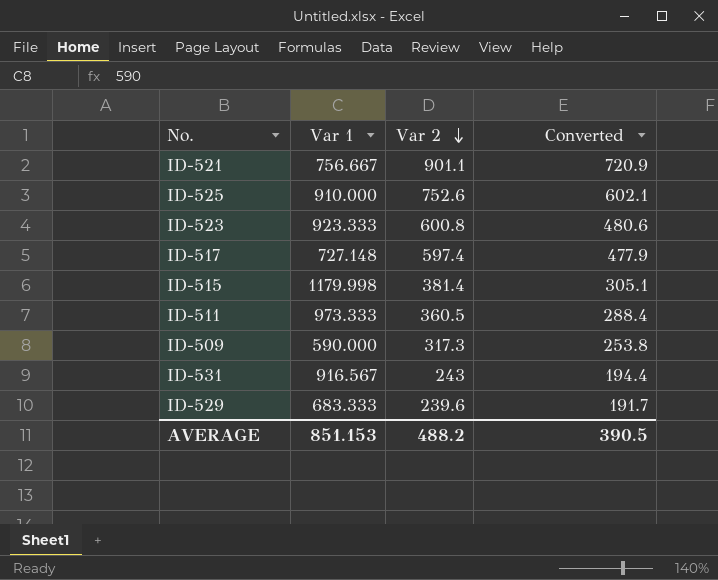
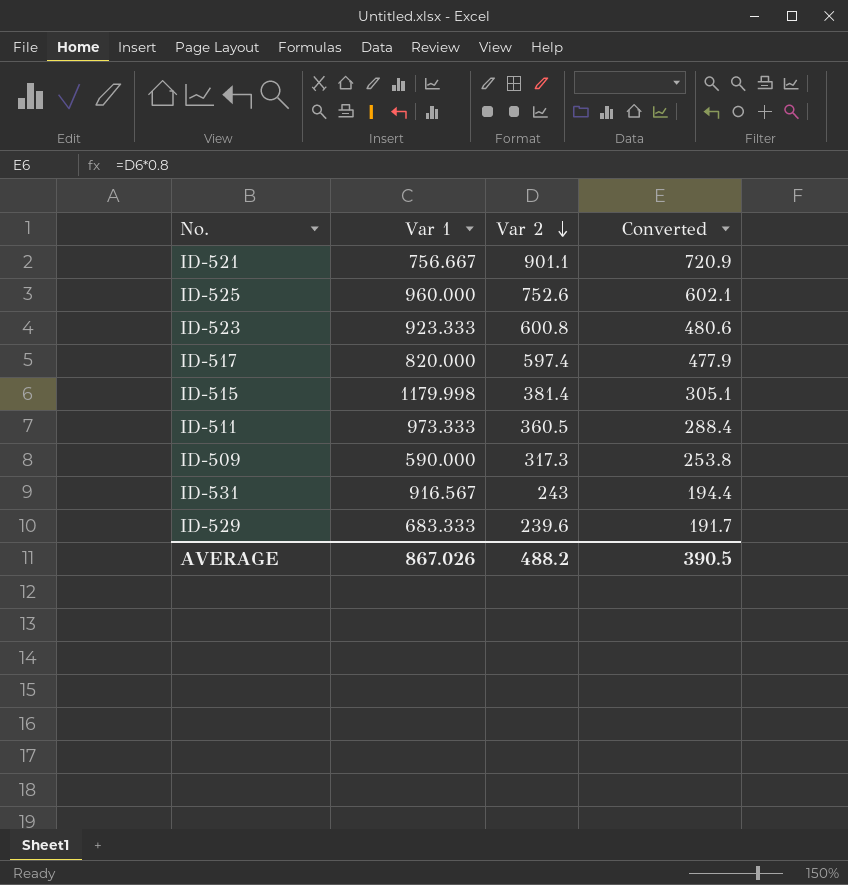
ID-525 | Var 1: 910.000 -> 960.000
ID-517 | Var 1: 727.148 -> 820.000
AVERAGE | Var 1: 851.153 -> 867.026

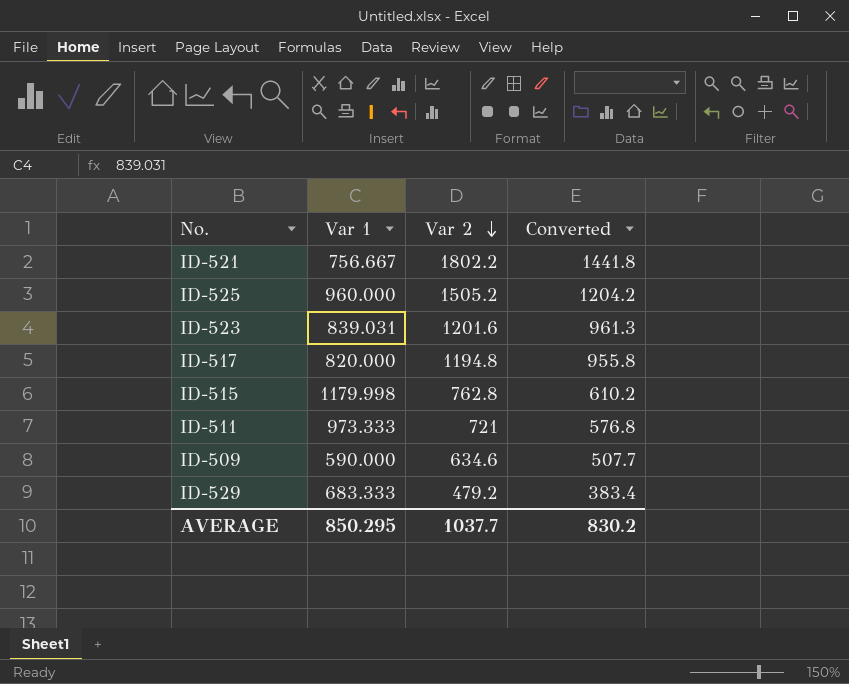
row ID-531: 916.567 | 243 | 194.4 -> none
ID-521 | Var 2: 901.1 -> 1802.2
ID-521 | Converted: 720.9 -> 1441.8
ID-525 | Var 2: 752.6 -> 1505.2
ID-525 | Converted: 602.1 -> 1204.2
ID-523 | Var 1: 923.333 -> 839.031
ID-523 | Var 2: 600.8 -> 1201.6
ID-523 | Converted: 480.6 -> 961.3
ID-517 | Var 2: 597.4 -> 1194.8
ID-517 | Converted: 477.9 -> 955.8
ID-515 | Var 2: 381.4 -> 762.8
ID-515 | Converted: 305.1 -> 610.2
ID-511 | Var 2: 360.5 -> 721
ID-511 | Converted: 288.4 -> 576.8
ID-509 | Var 2: 317.3 -> 634.6
ID-509 | Converted: 253.8 -> 507.7
ID-529 | Var 2: 239.6 -> 479.2
ID-529 | Converted: 191.7 -> 383.4
AVERAGE | Var 1: 867.026 -> 850.295
AVERAGE | Var 2: 488.2 -> 1037.7
AVERAGE | Converted: 390.5 -> 830.2

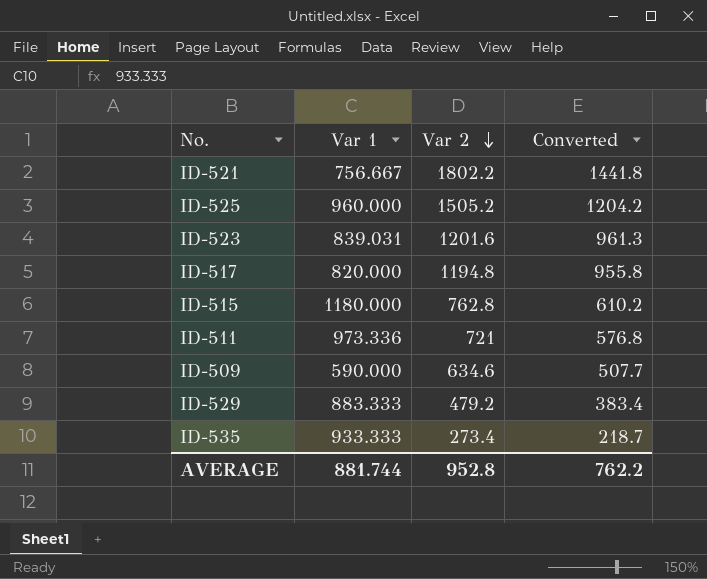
ID-515 | Var 1: 1179.998 -> 1180.000
ID-511 | Var 1: 973.333 -> 973.336
ID-529 | Var 1: 683.333 -> 883.333
row ID-535: none -> 933.333 | 273.4 | 218.7
AVERAGE | Var 1: 850.295 -> 881.744
AVERAGE | Var 2: 1037.7 -> 952.8
AVERAGE | Converted: 830.2 -> 762.2

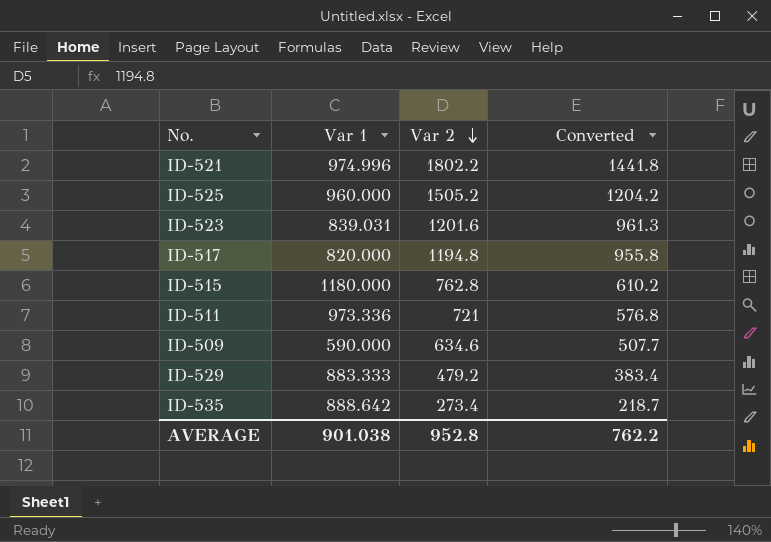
ID-521 | Var 1: 756.667 -> 974.996
ID-535 | Var 1: 933.333 -> 888.642
AVERAGE | Var 1: 881.744 -> 901.038

